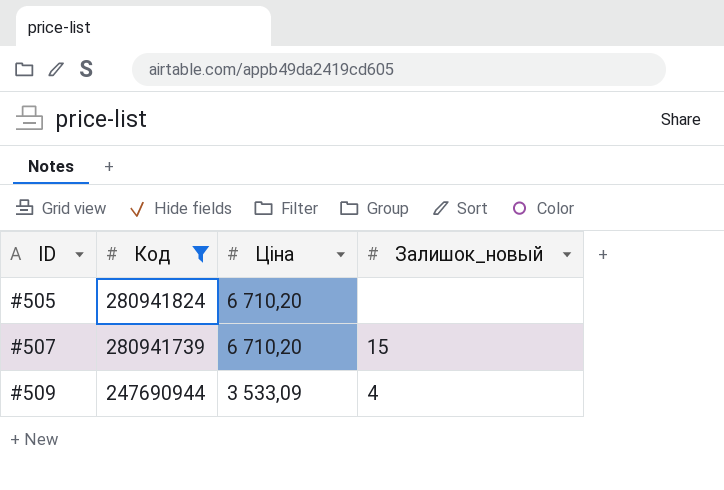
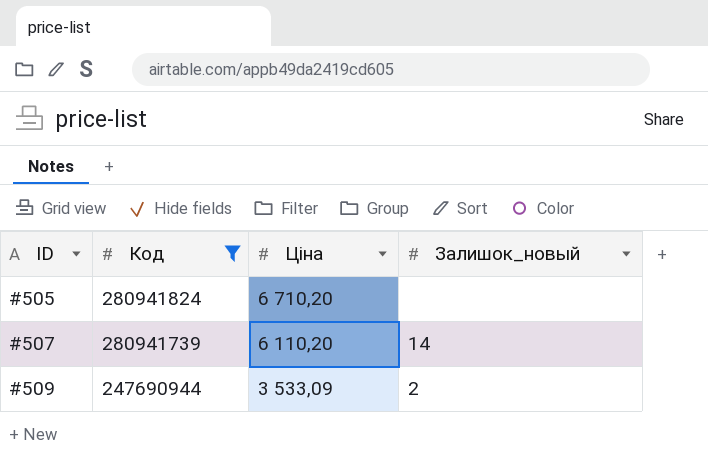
#507 | Ціна: 6 710,20 -> 6 110,20
#507 | Залишок_новый: 15 -> 14
#509 | Залишок_новый: 4 -> 2

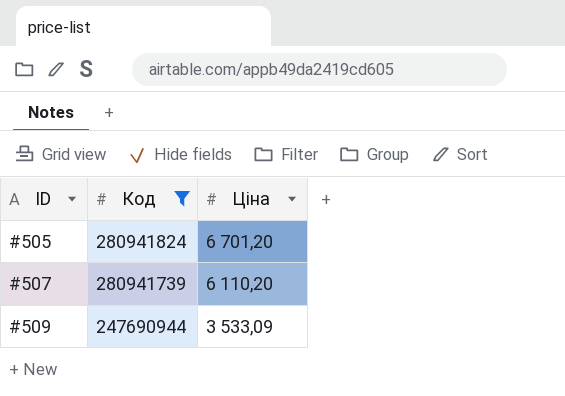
column Залишок_новый | position: 4 -> none
#505 | Ціна: 6 710,20 -> 6 701,20

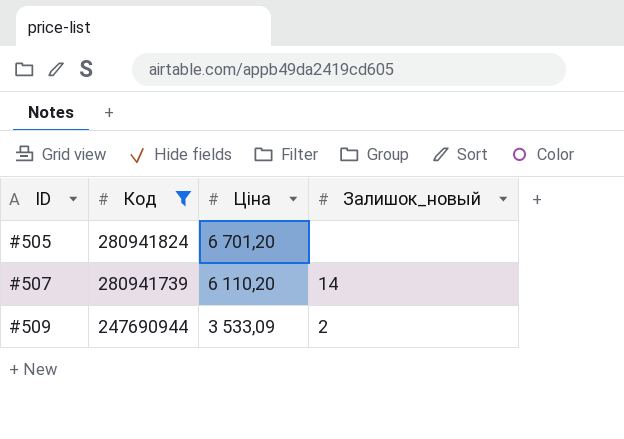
column Залишок_новый | position: none -> 4

